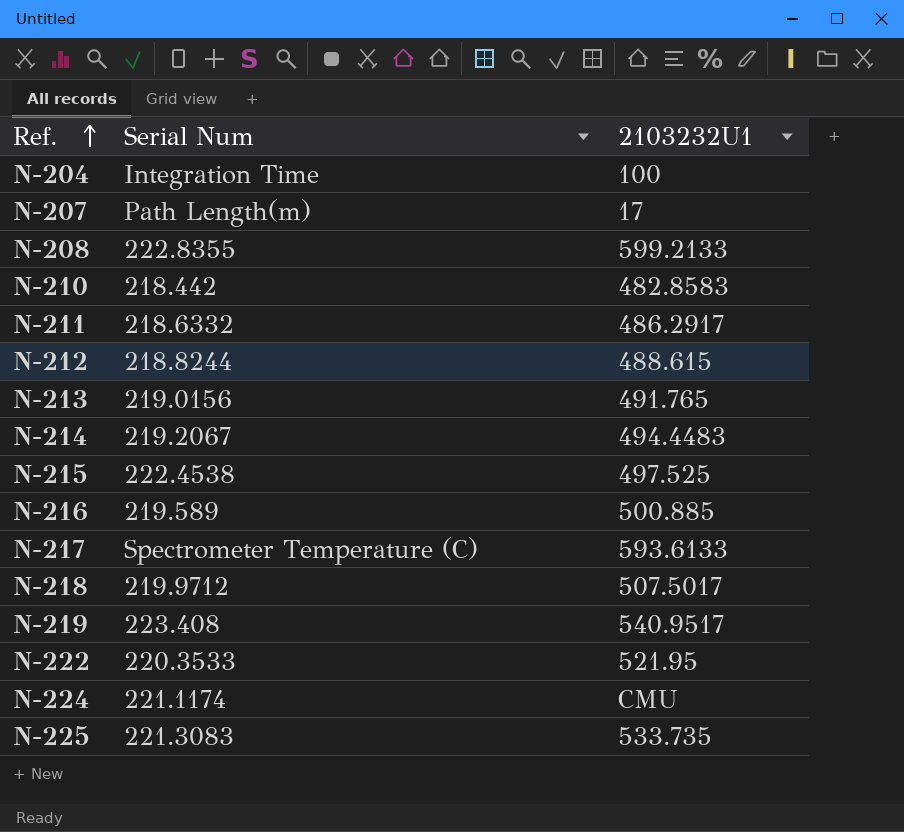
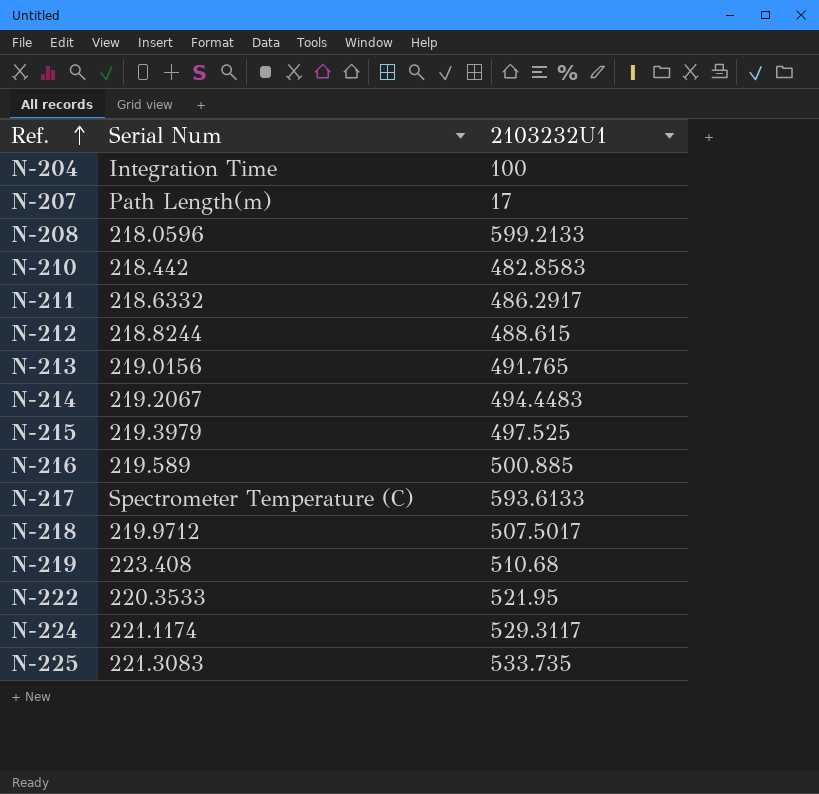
N-208 | Serial Num: 222.8355 -> 218.0596
N-215 | Serial Num: 222.4538 -> 219.3979
N-219 | 2103232U1: 540.9517 -> 510.68
N-224 | 2103232U1: CMU -> 529.3117

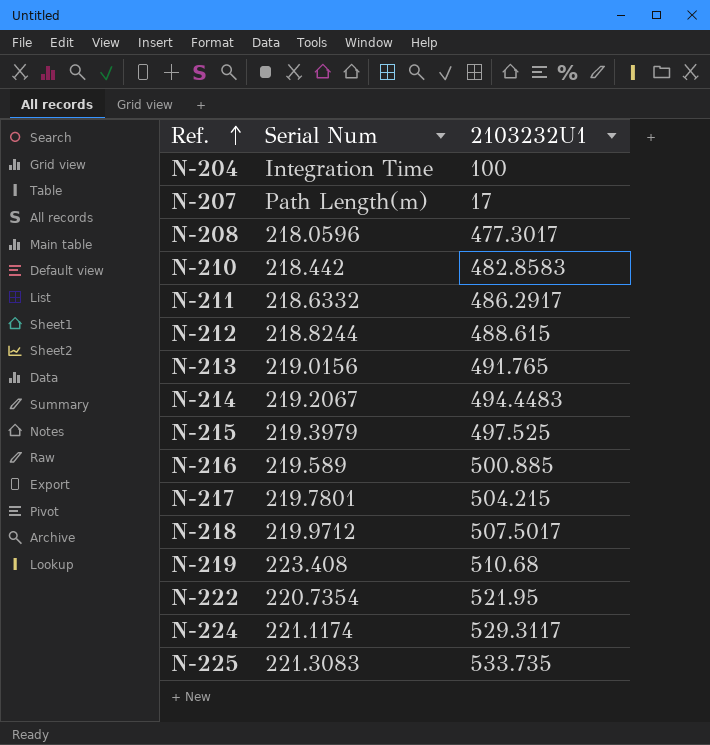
N-208 | 2103232U1: 599.2133 -> 477.3017
N-217 | Serial Num: Spectrometer Temperature (C) -> 219.7801
N-217 | 2103232U1: 593.6133 -> 504.215
N-222 | Serial Num: 220.3533 -> 220.7354

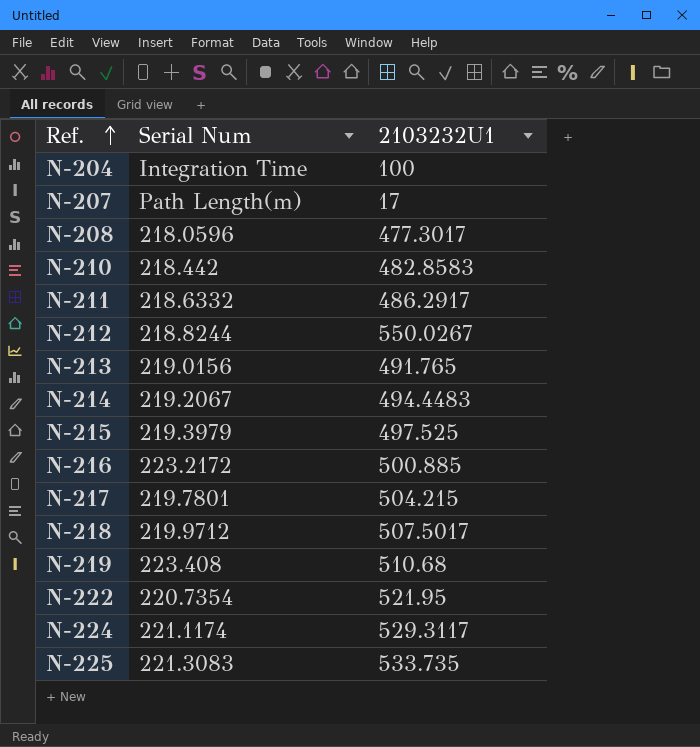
N-212 | 2103232U1: 488.615 -> 550.0267
N-216 | Serial Num: 219.589 -> 223.2172

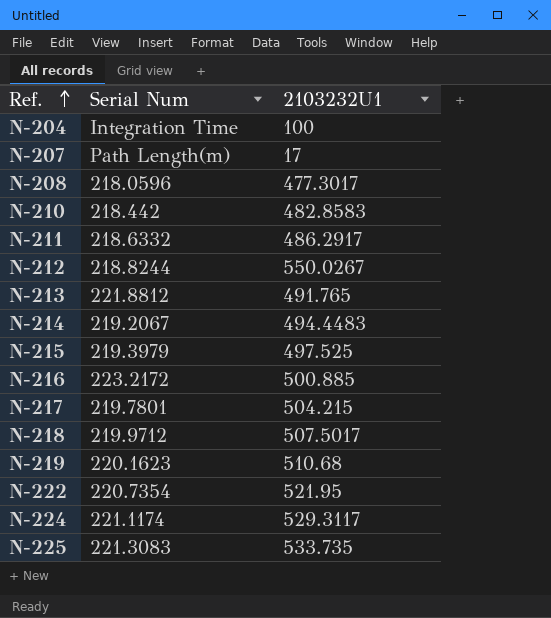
N-213 | Serial Num: 219.0156 -> 221.8812
N-219 | Serial Num: 223.408 -> 220.1623

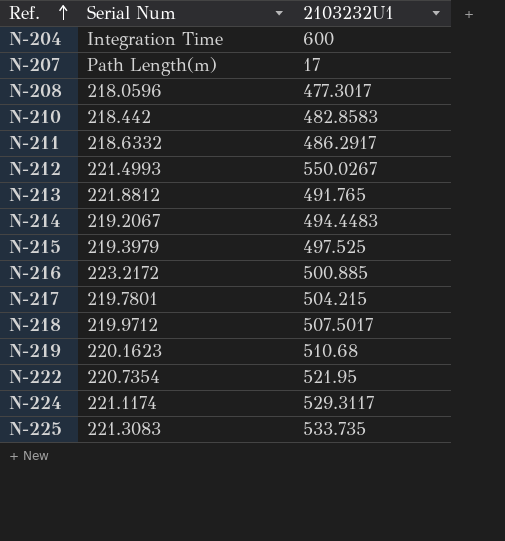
N-204 | 2103232U1: 100 -> 600
N-212 | Serial Num: 218.8244 -> 221.4993

